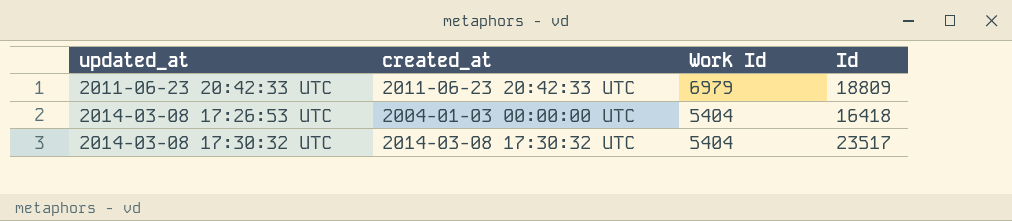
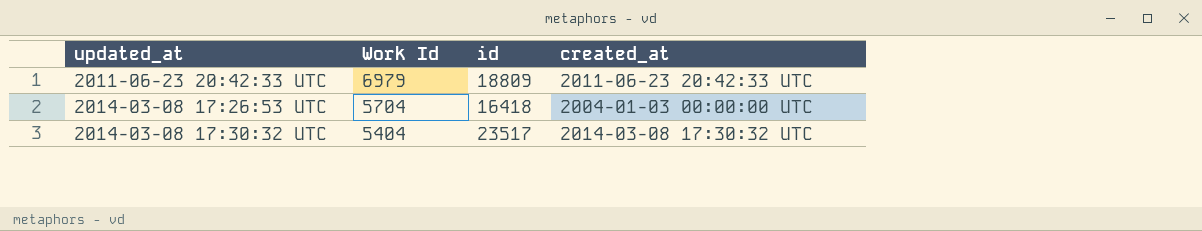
column name: Id -> id
column created_at | position: 2 -> 4
2014-03-08 17:26:53 UTC | Work Id: 5404 -> 5704

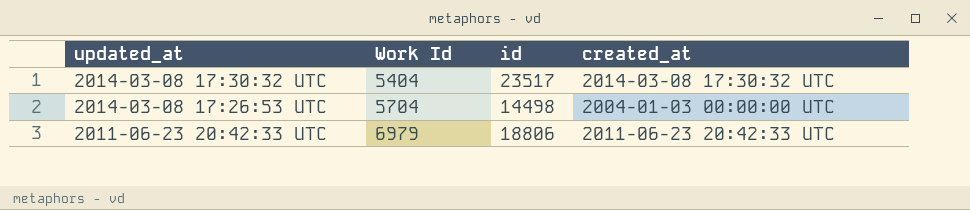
row order: updated_at ascending -> updated_at descending
2014-03-08 17:26:53 UTC | id: 16418 -> 14498
2011-06-23 20:42:33 UTC | id: 18809 -> 18806

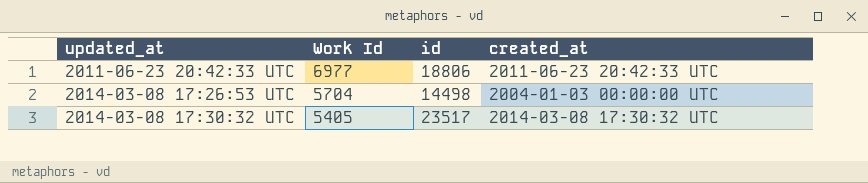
row order: updated_at descending -> updated_at ascending
2011-06-23 20:42:33 UTC | Work Id: 6979 -> 6977
2014-03-08 17:30:32 UTC | Work Id: 5404 -> 5405

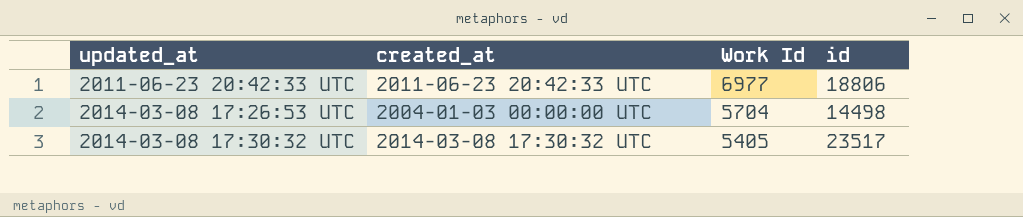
column created_at | position: 4 -> 2

